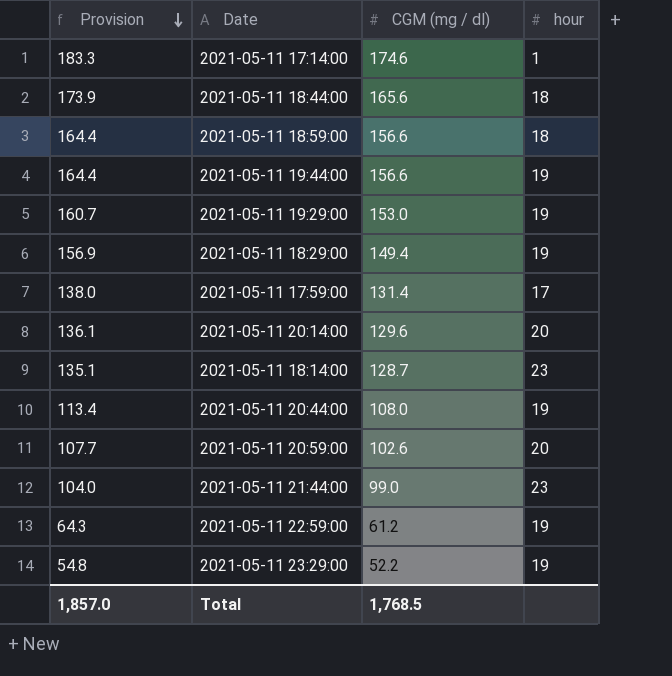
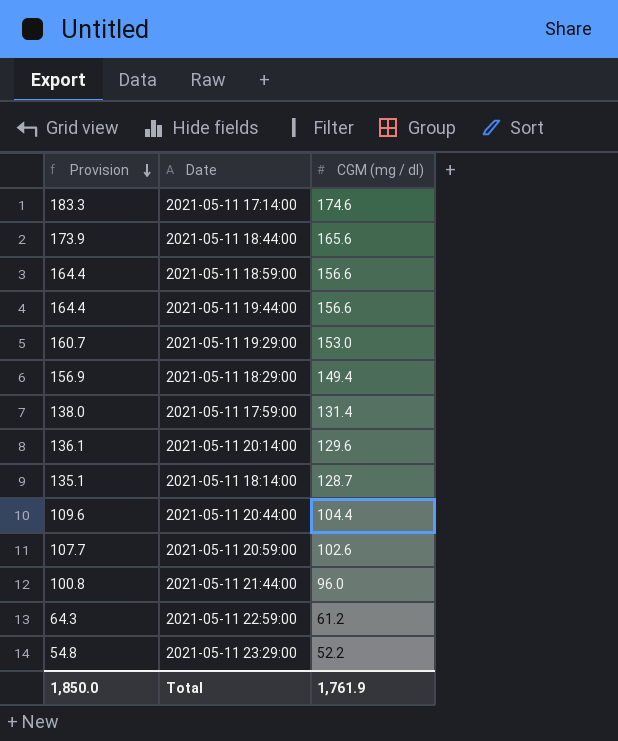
column hour | position: 4 -> none
2021-05-11 20:44:00 | Provision: 113.4 -> 109.6
2021-05-11 20:44:00 | CGM (mg / dl): 108.0 -> 104.4
2021-05-11 21:44:00 | Provision: 104.0 -> 100.8
2021-05-11 21:44:00 | CGM (mg / dl): 99.0 -> 96.0
Total | Provision: 1,857.0 -> 1,850.0
Total | CGM (mg / dl): 1,768.5 -> 1,761.9

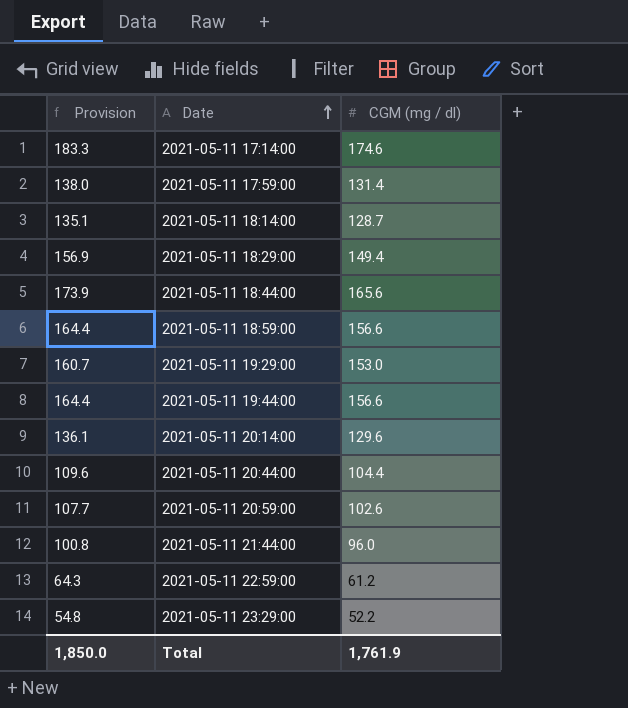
row order: Provision descending -> Date ascending

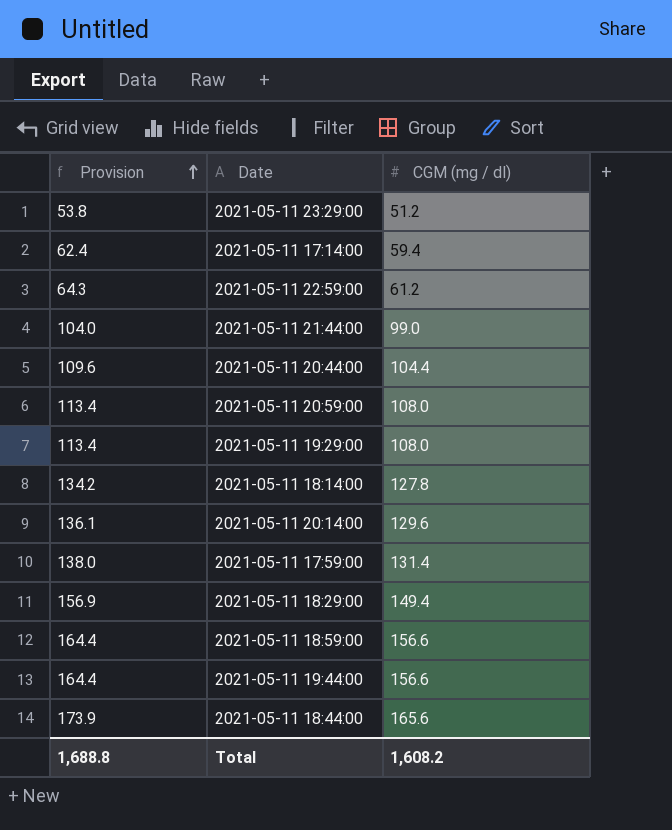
row order: Date ascending -> Provision ascending
2021-05-11 23:29:00 | Provision: 54.8 -> 53.8
2021-05-11 23:29:00 | CGM (mg / dl): 52.2 -> 51.2
2021-05-11 17:14:00 | Provision: 183.3 -> 62.4
2021-05-11 17:14:00 | CGM (mg / dl): 174.6 -> 59.4
2021-05-11 21:44:00 | Provision: 100.8 -> 104.0
2021-05-11 21:44:00 | CGM (mg / dl): 96.0 -> 99.0
2021-05-11 20:59:00 | Provision: 107.7 -> 113.4
2021-05-11 20:59:00 | CGM (mg / dl): 102.6 -> 108.0
2021-05-11 19:29:00 | Provision: 160.7 -> 113.4
2021-05-11 19:29:00 | CGM (mg / dl): 153.0 -> 108.0
2021-05-11 18:14:00 | Provision: 135.1 -> 134.2
2021-05-11 18:14:00 | CGM (mg / dl): 128.7 -> 127.8
Total | Provision: 1,850.0 -> 1,688.8
Total | CGM (mg / dl): 1,761.9 -> 1,608.2

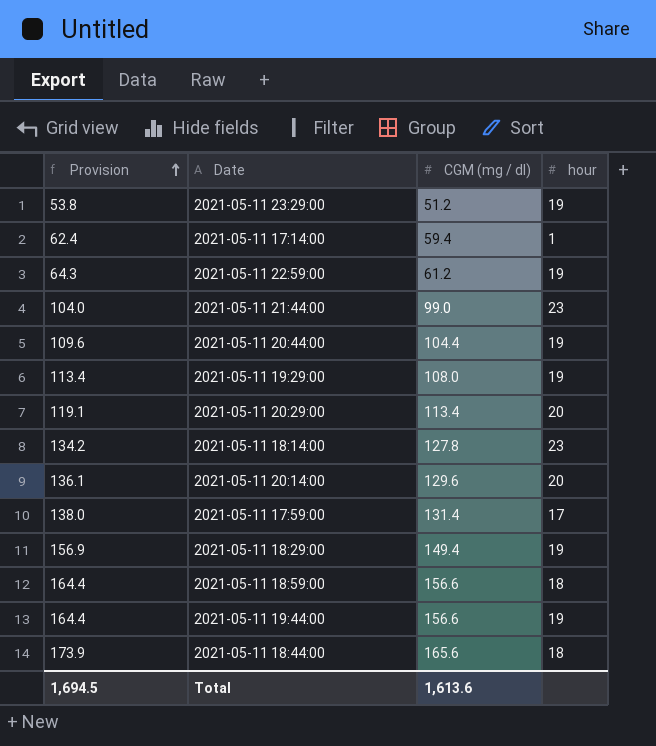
column hour | position: none -> 4
row 2021-05-11 20:59:00: 113.4 | 108.0 -> none
row 2021-05-11 20:29:00: none -> 119.1 | 113.4 | 20
Total | Provision: 1,688.8 -> 1,694.5
Total | CGM (mg / dl): 1,608.2 -> 1,613.6

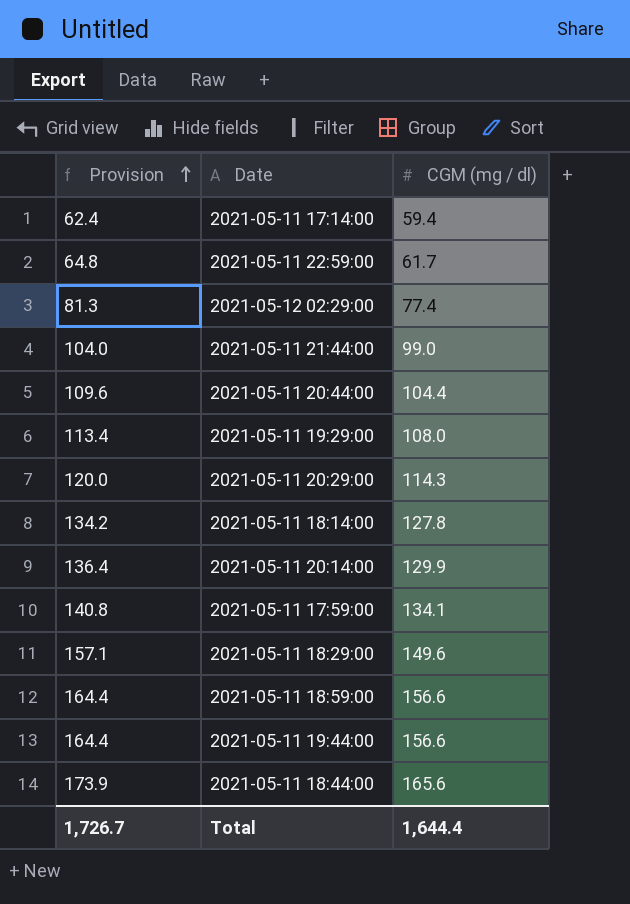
column hour | position: 4 -> none
row 2021-05-11 23:29:00: 53.8 | 51.2 | 19 -> none
2021-05-11 22:59:00 | Provision: 64.3 -> 64.8
2021-05-11 22:59:00 | CGM (mg / dl): 61.2 -> 61.7
row 2021-05-12 02:29:00: none -> 81.3 | 77.4
2021-05-11 20:29:00 | Provision: 119.1 -> 120.0
2021-05-11 20:29:00 | CGM (mg / dl): 113.4 -> 114.3
2021-05-11 20:14:00 | Provision: 136.1 -> 136.4
2021-05-11 20:14:00 | CGM (mg / dl): 129.6 -> 129.9
2021-05-11 17:59:00 | Provision: 138.0 -> 140.8
2021-05-11 17:59:00 | CGM (mg / dl): 131.4 -> 134.1
2021-05-11 18:29:00 | Provision: 156.9 -> 157.1
2021-05-11 18:29:00 | CGM (mg / dl): 149.4 -> 149.6
Total | Provision: 1,694.5 -> 1,726.7
Total | CGM (mg / dl): 1,613.6 -> 1,644.4

